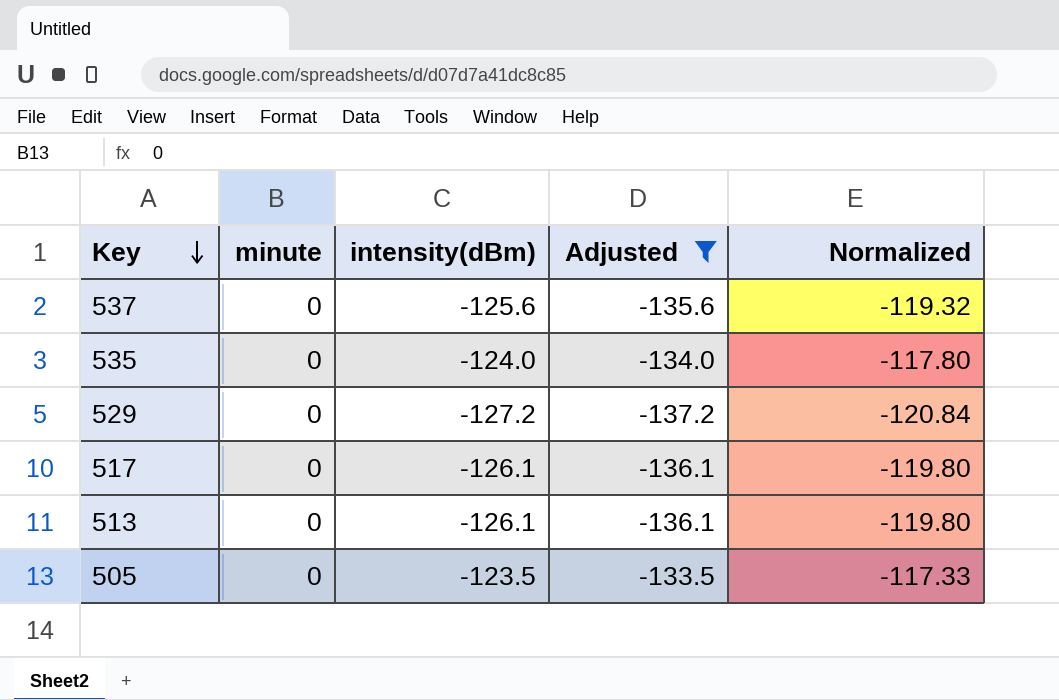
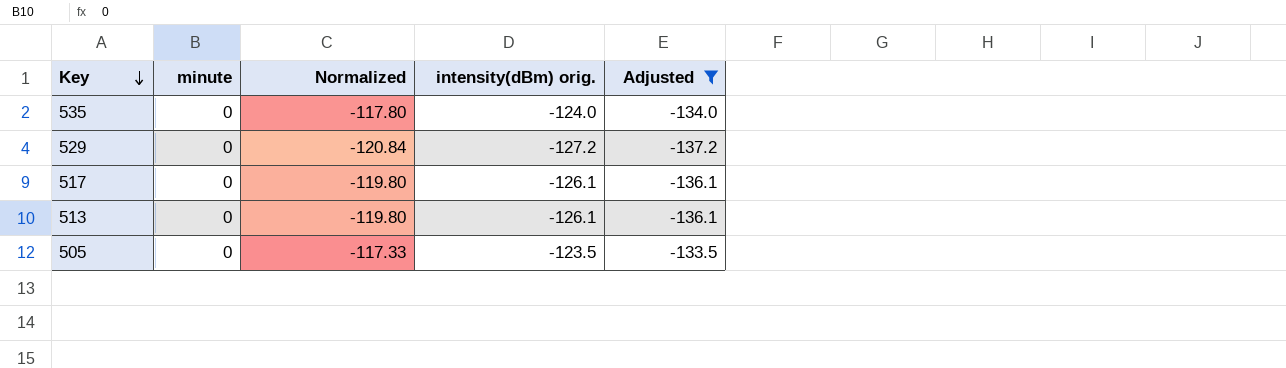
column Normalized | position: 5 -> 3
column name: intensity(dBm) -> intensity(dBm) orig.
row 537: 0 | -125.6 | -135.6 | -119.32 -> none

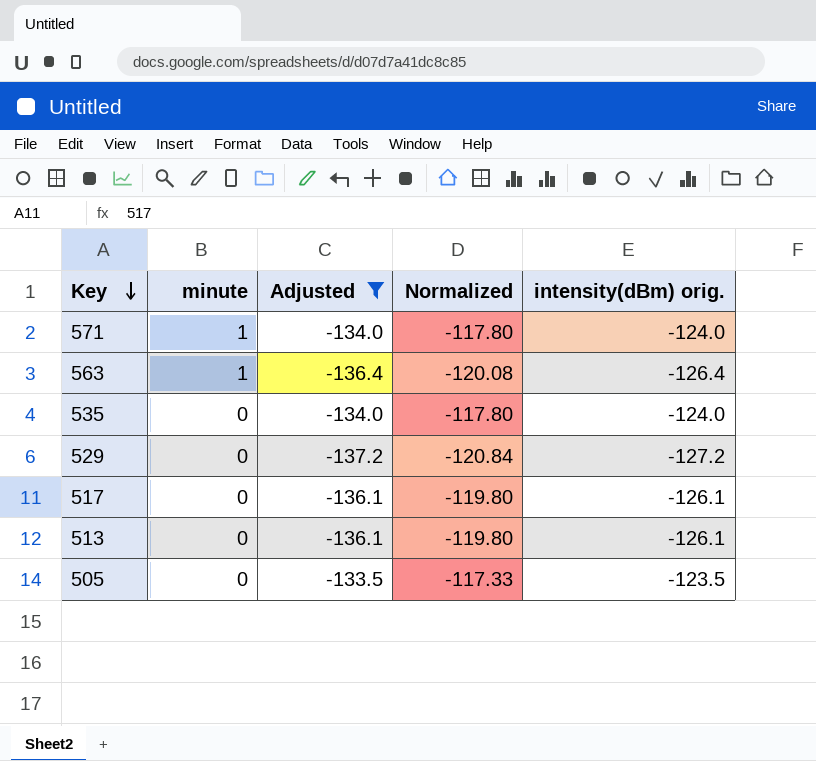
column Adjusted | position: 5 -> 3
row 571: none -> 1 | -134.0 | -117.80 | -124.0
row 563: none -> 1 | -136.4 | -120.08 | -126.4

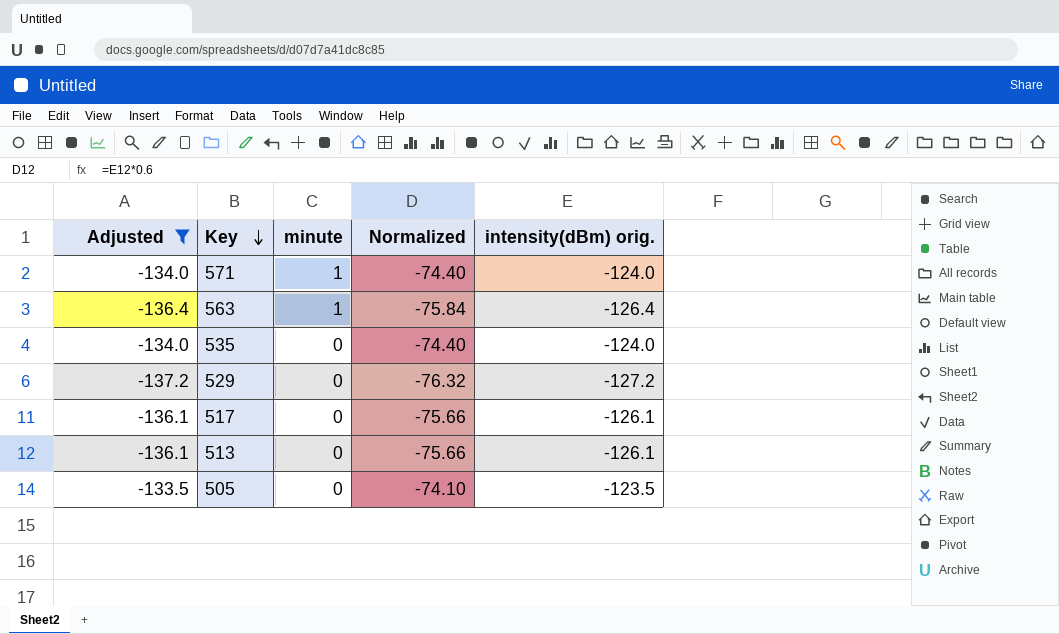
column Adjusted | position: 3 -> 1
column Normalized | formula: [intensity(dBm) orig.] * 0.95 -> [intensity(dBm) orig.] * 0.6

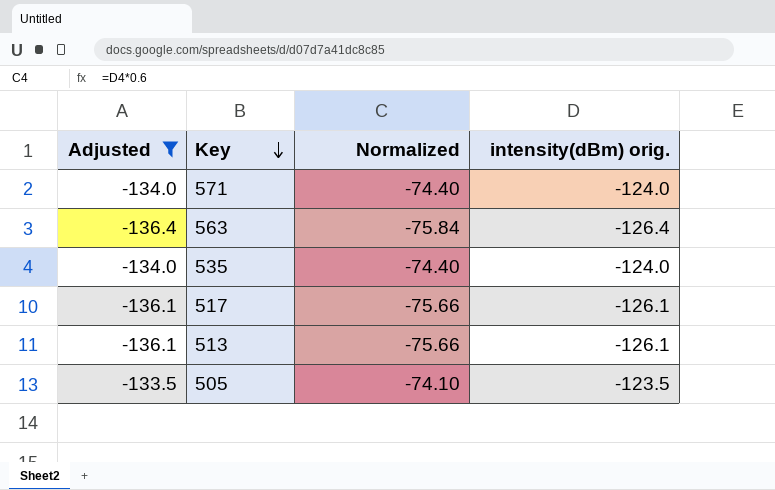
column minute | position: 3 -> none
row 529: -137.2 | 0 | -76.32 | -127.2 -> none

